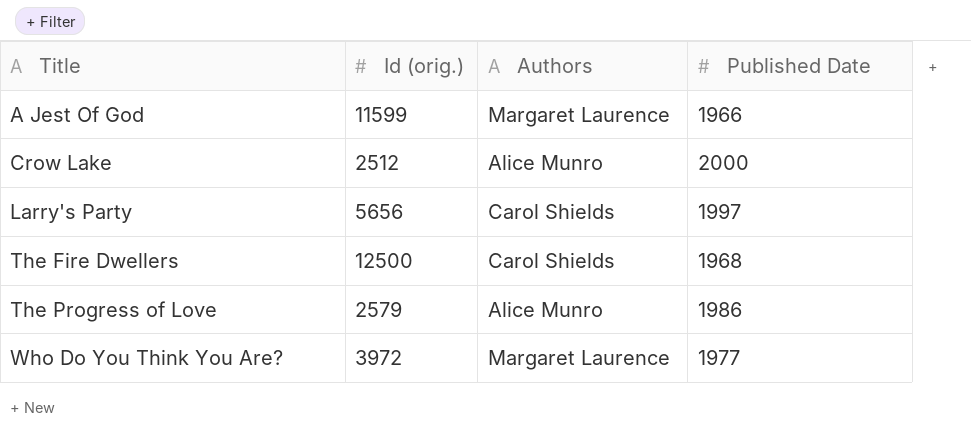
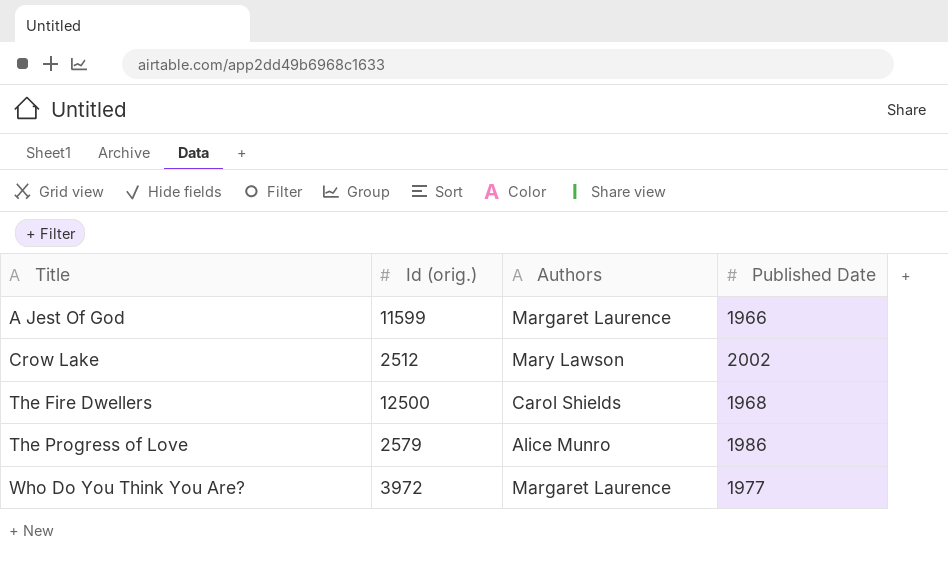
row Larry's Party: 5656 | Carol Shields | 1997 -> none
Crow Lake | Authors: Alice Munro -> Mary Lawson
Crow Lake | Published Date: 2000 -> 2002

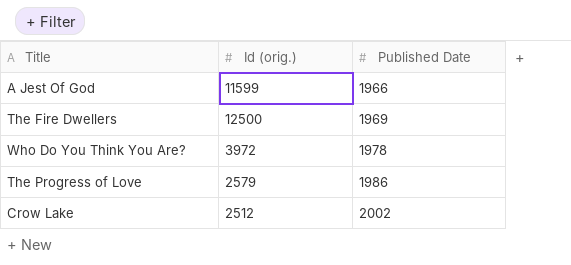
row order: Title ascending -> Published Date ascending
column Authors | position: 3 -> none
The Fire Dwellers | Published Date: 1968 -> 1969
Who Do You Think You Are? | Published Date: 1977 -> 1978

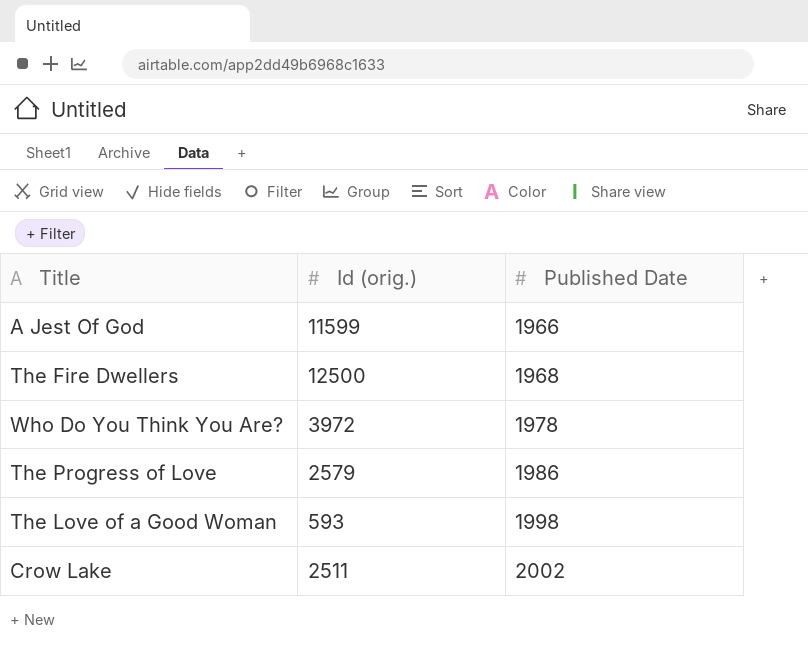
The Fire Dwellers | Published Date: 1969 -> 1968
row The Love of a Good Woman: none -> 593 | 1998
Crow Lake | Id (orig.): 2512 -> 2511

